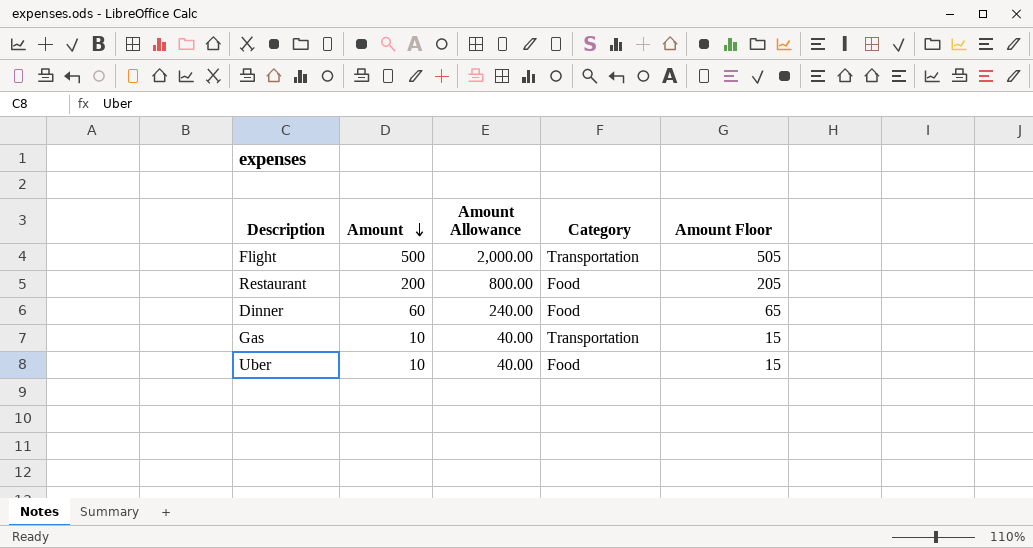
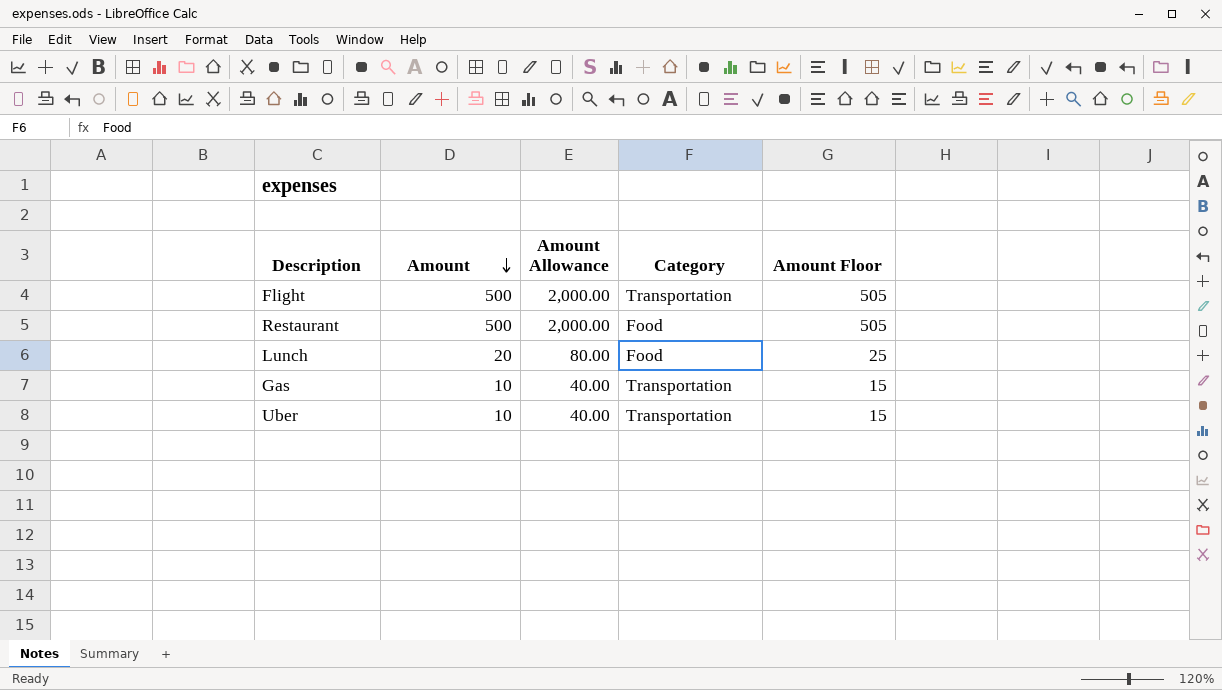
row Dinner: 60 | 240.00 | Food | 65 -> none
Restaurant | Amount: 200 -> 500
Restaurant | Amount Allowance: 800.00 -> 2,000.00
Restaurant | Amount Floor: 205 -> 505
row Lunch: none -> 20 | 80.00 | Food | 25
Uber | Category: Food -> Transportation

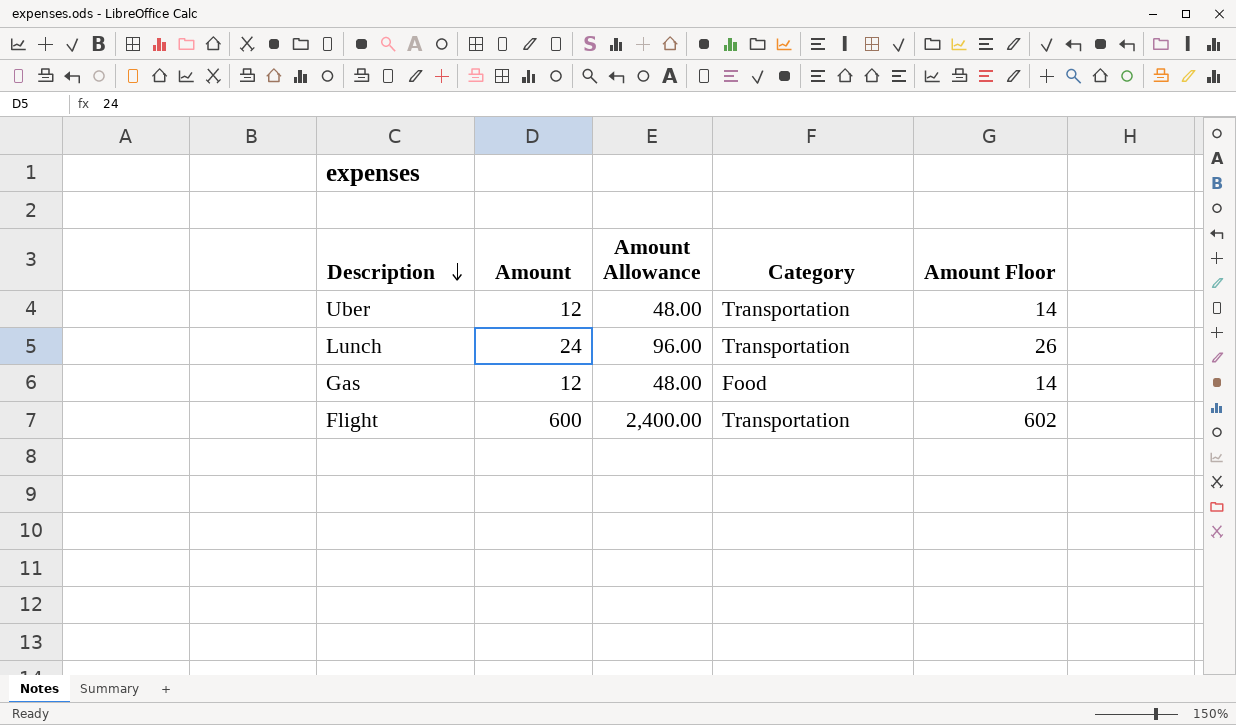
row order: Amount descending -> Description descending
column Amount Floor | formula: [Amount] + 5 -> [Amount] + 2
row Restaurant: 500 | 2,000.00 | Food | 505 -> none
Uber | Amount: 10 -> 12
Uber | Amount Allowance: 40.00 -> 48.00
Lunch | Amount: 20 -> 24
Lunch | Amount Allowance: 80.00 -> 96.00
Lunch | Category: Food -> Transportation
Gas | Amount: 10 -> 12
Gas | Amount Allowance: 40.00 -> 48.00
Gas | Category: Transportation -> Food
Flight | Amount: 500 -> 600
Flight | Amount Allowance: 2,000.00 -> 2,400.00

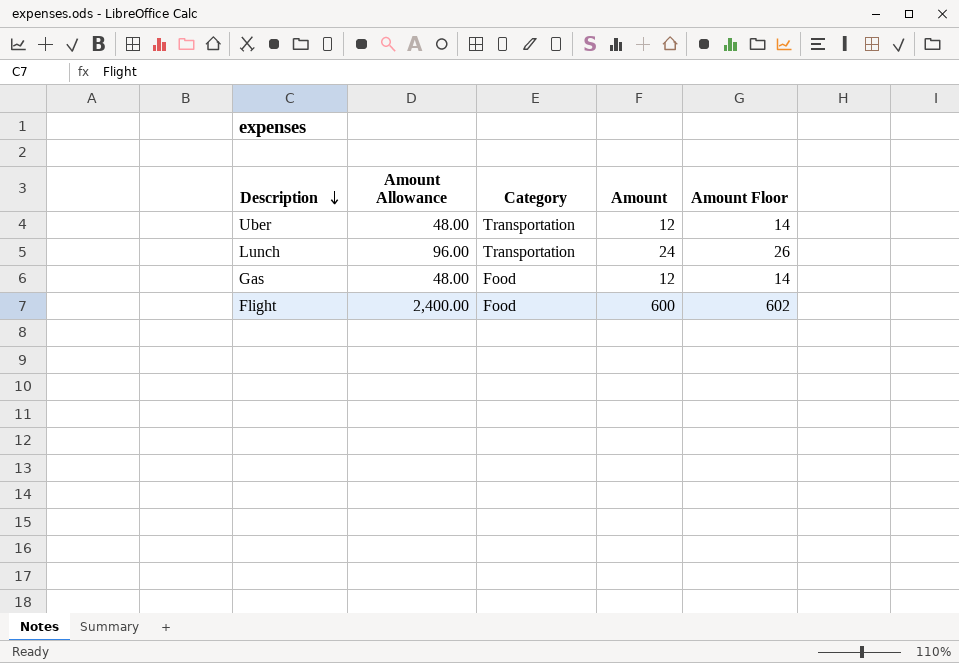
column Amount | position: 2 -> 4
Flight | Category: Transportation -> Food

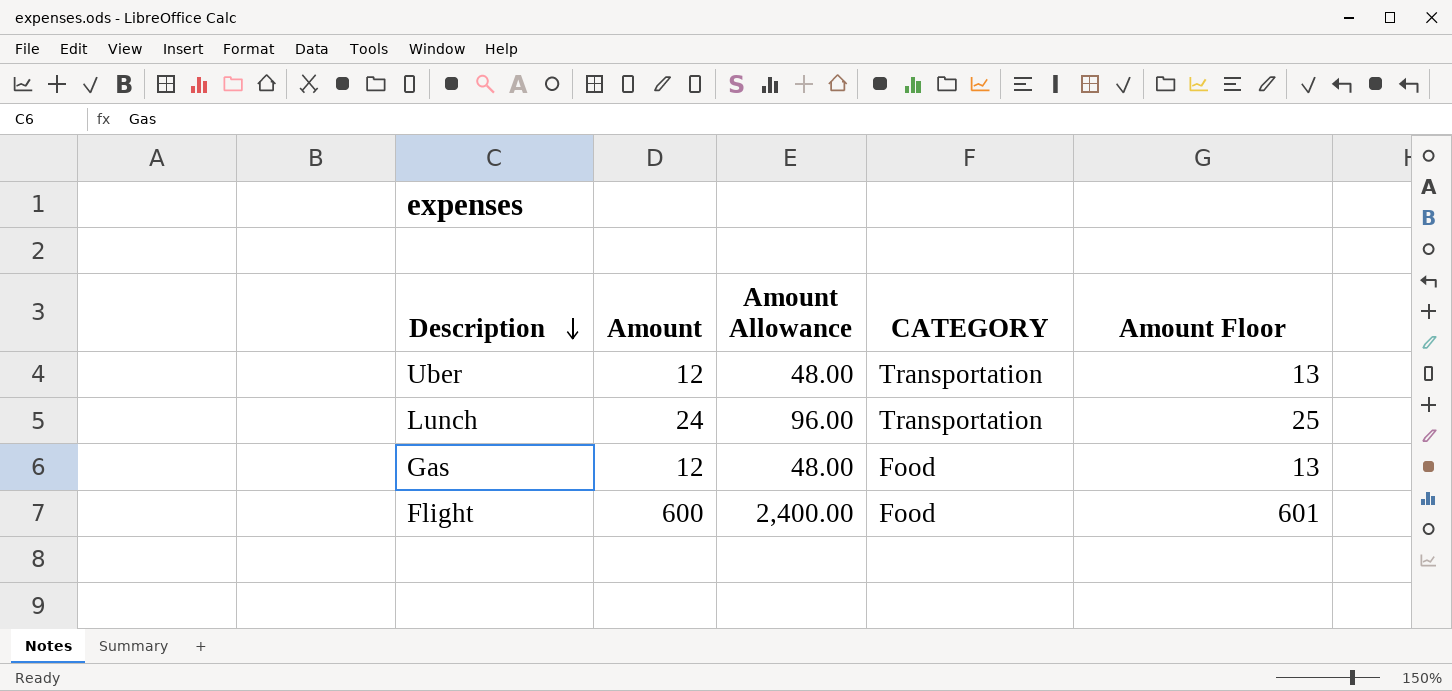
column Amount | position: 4 -> 2
column name: Category -> CATEGORY
column Amount Floor | formula: [Amount] + 2 -> [Amount] + 1

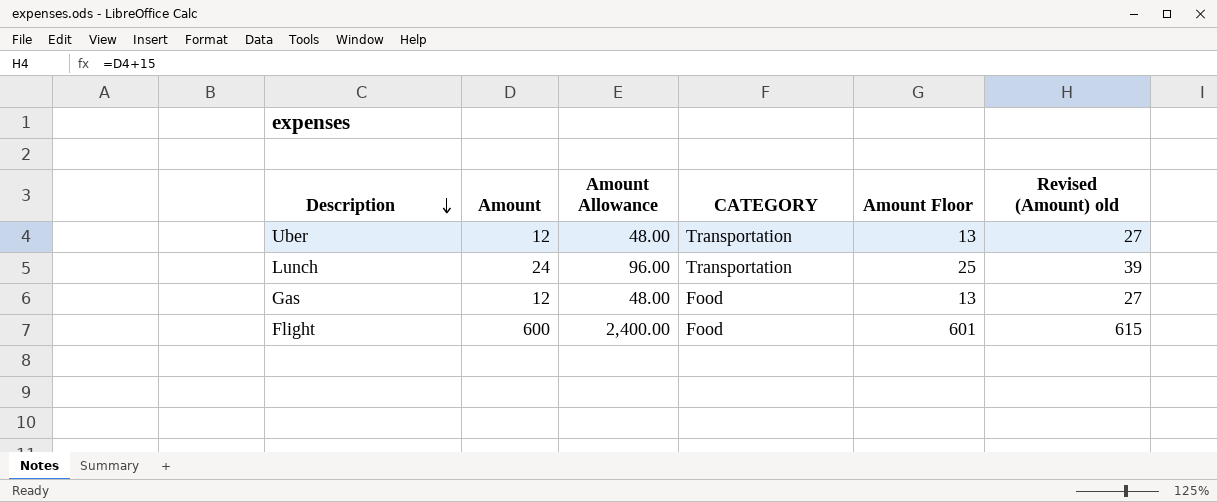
column Revised (Amount) old | formula: none -> [Amount] + 15

